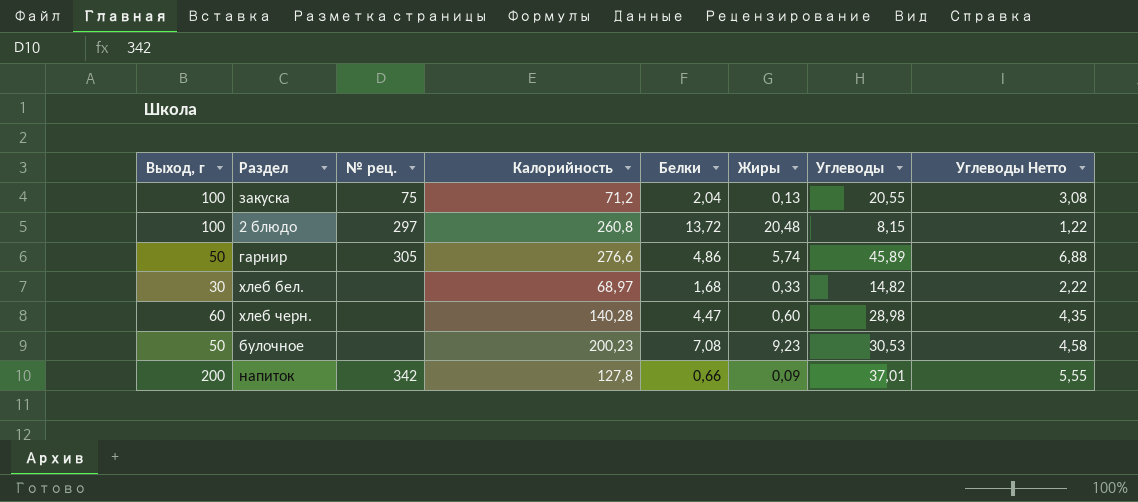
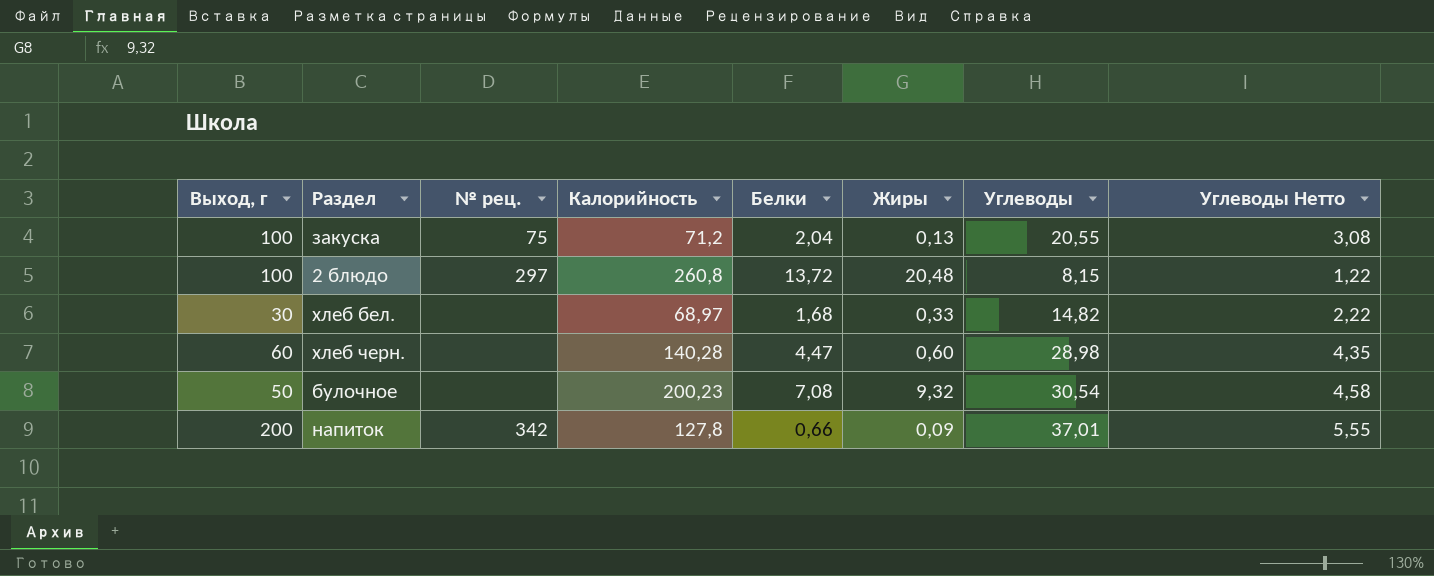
row гарнир: 50 | 305 | 276,6 | 4,86 | 5,74 | 45,89 | 6,88 -> none
булочное | Жиры: 9,23 -> 9,32
булочное | Углеводы: 30,53 -> 30,54

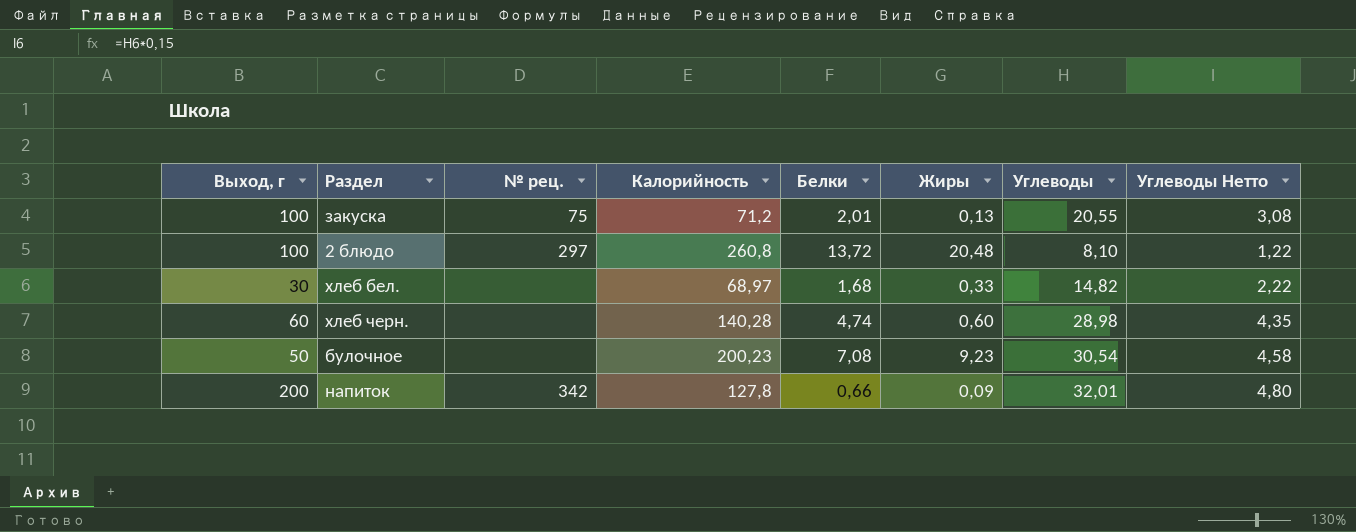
закуска | Белки: 2,04 -> 2,01
2 блюдо | Углеводы: 8,15 -> 8,10
хлеб черн. | Белки: 4,47 -> 4,74
булочное | Жиры: 9,32 -> 9,23
напиток | Углеводы: 37,01 -> 32,01
напиток | Углеводы Нетто: 5,55 -> 4,80

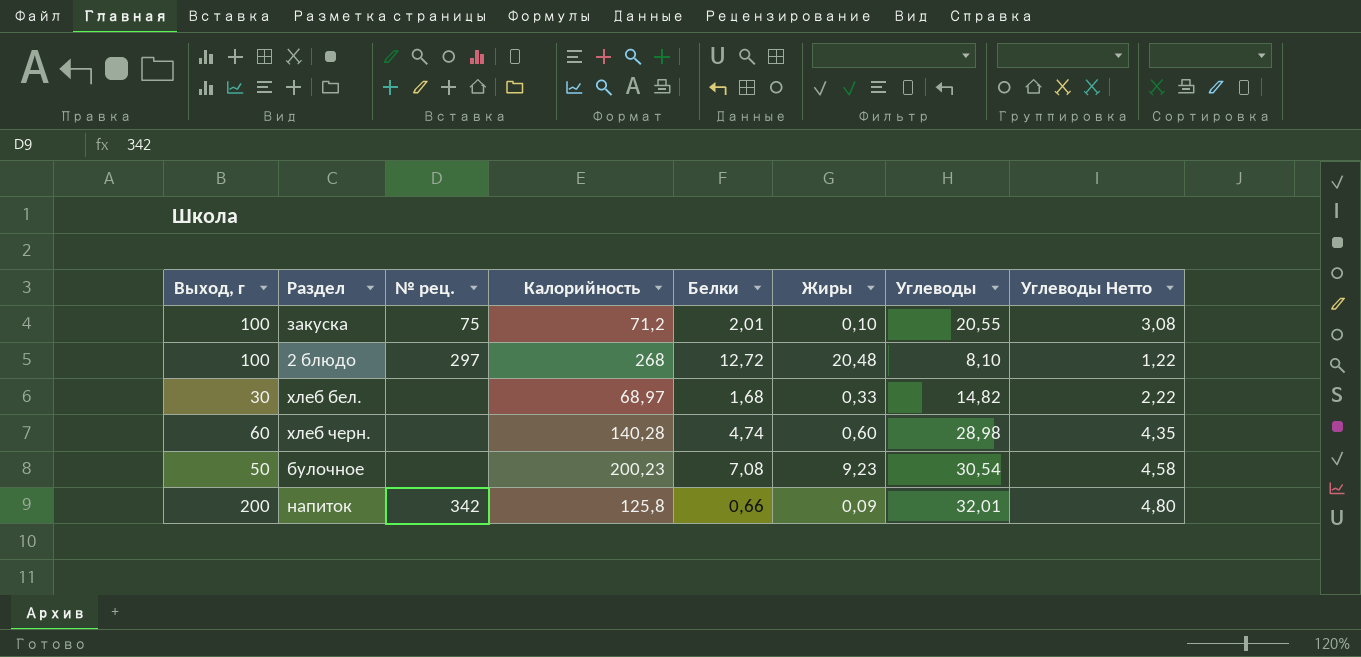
закуска | Жиры: 0,13 -> 0,10
2 блюдо | Калорийность: 260,8 -> 268
2 блюдо | Белки: 13,72 -> 12,72
напиток | Калорийность: 127,8 -> 125,8

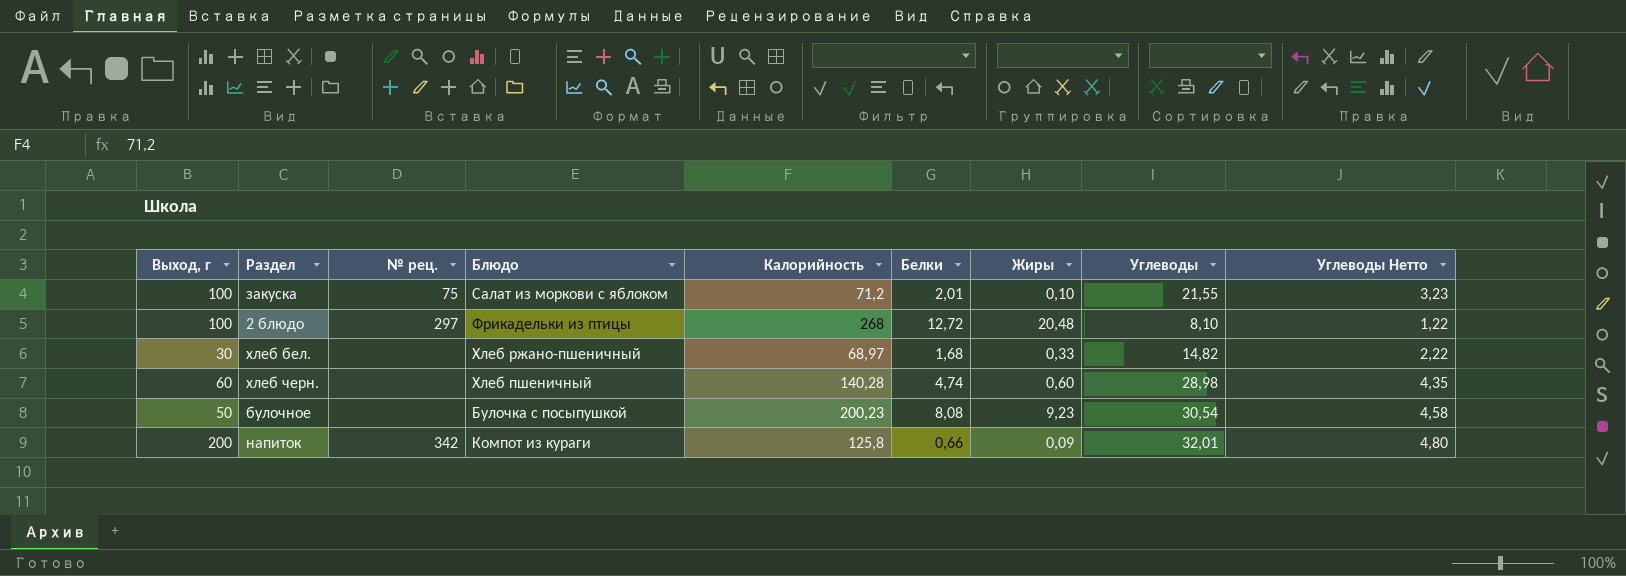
column Блюдо | position: none -> 4
закуска | Углеводы: 20,55 -> 21,55
закуска | Углеводы Нетто: 3,08 -> 3,23
булочное | Белки: 7,08 -> 8,08

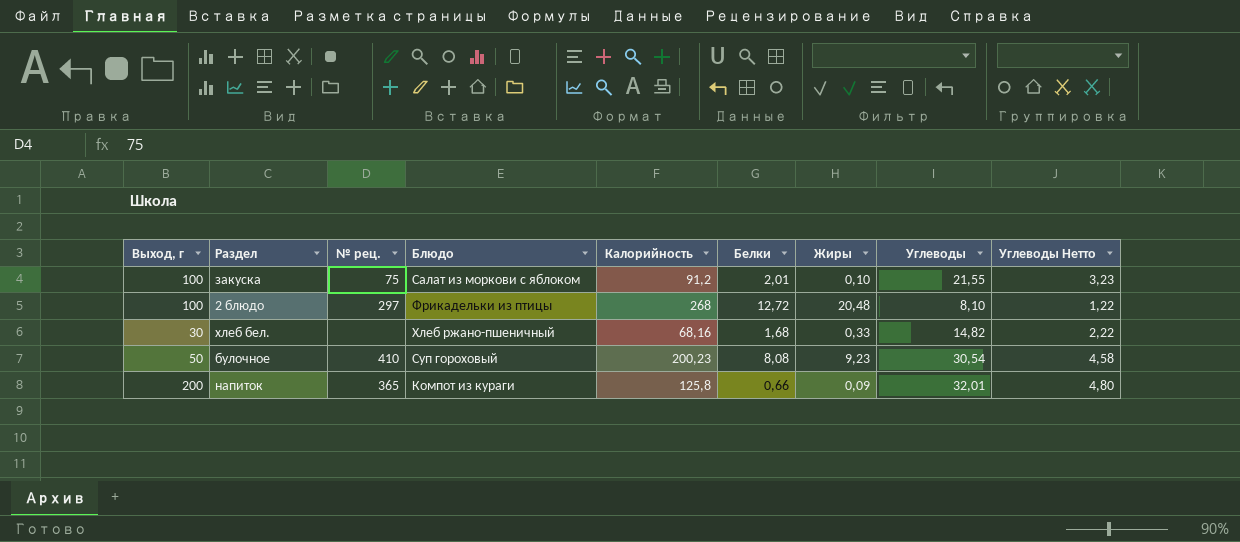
row хлеб черн.: 60 | none | Хлеб пшеничный | 140,28 | 4,74 | 0,60 | 28,98 | 4,35 -> none
закуска | Калорийность: 71,2 -> 91,2
хлеб бел. | Калорийность: 68,97 -> 68,16
булочное | № рец.: none -> 410
булочное | Блюдо: Булочка с посыпушкой -> Суп гороховый
напиток | № рец.: 342 -> 365

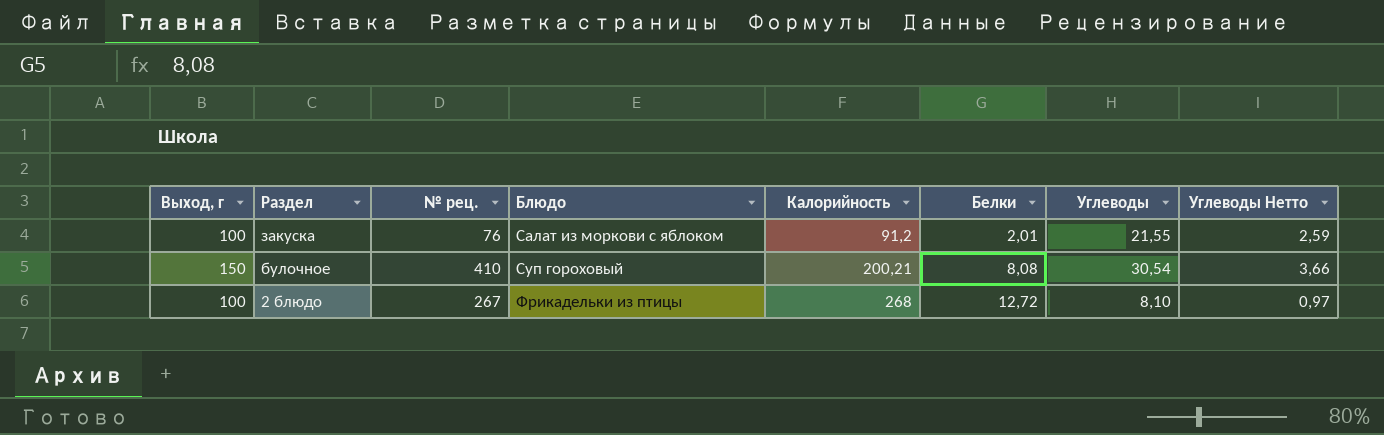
row order: none -> Раздел descending
column Жиры | position: 7 -> none
column Углеводы Нетто | formula: [Углеводы] * 0,15 -> [Углеводы] * 0,12
row хлеб бел.: 30 | none | Хлеб ржано-пшеничный | 68,16 | 1,68 | 0,33 | 14,82 | 2,22 -> none
row напиток: 200 | 365 | Компот из кураги | 125,8 | 0,66 | 0,09 | 32,01 | 4,80 -> none
закуска | № рец.: 75 -> 76
булочное | Выход, г: 50 -> 150
булочное | Калорийность: 200,23 -> 200,21
2 блюдо | № рец.: 297 -> 267

